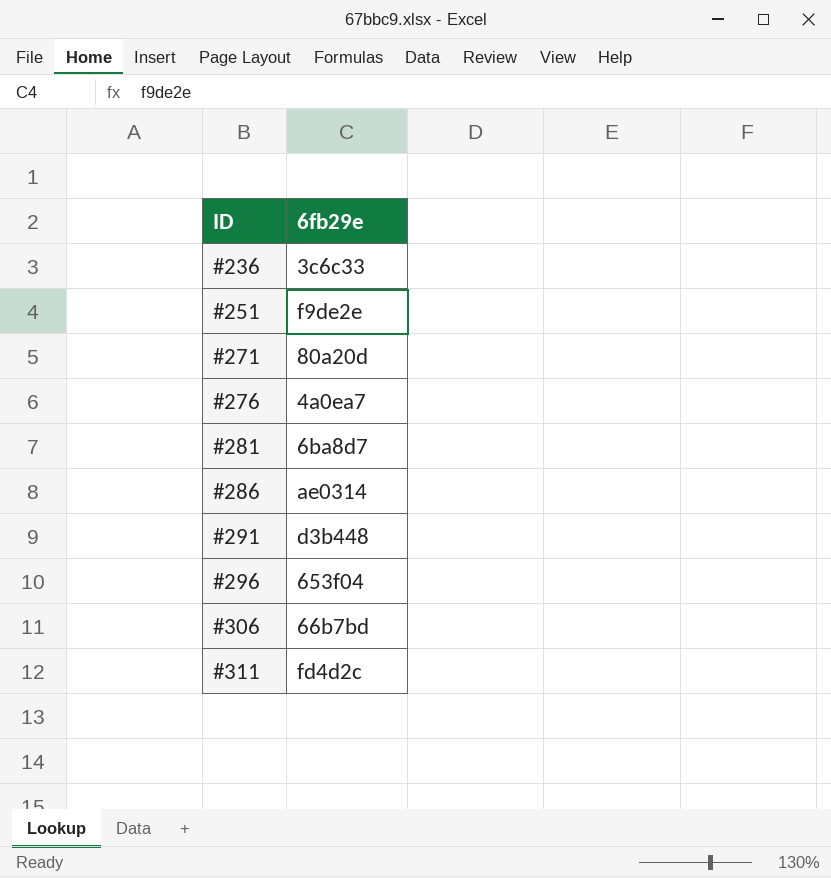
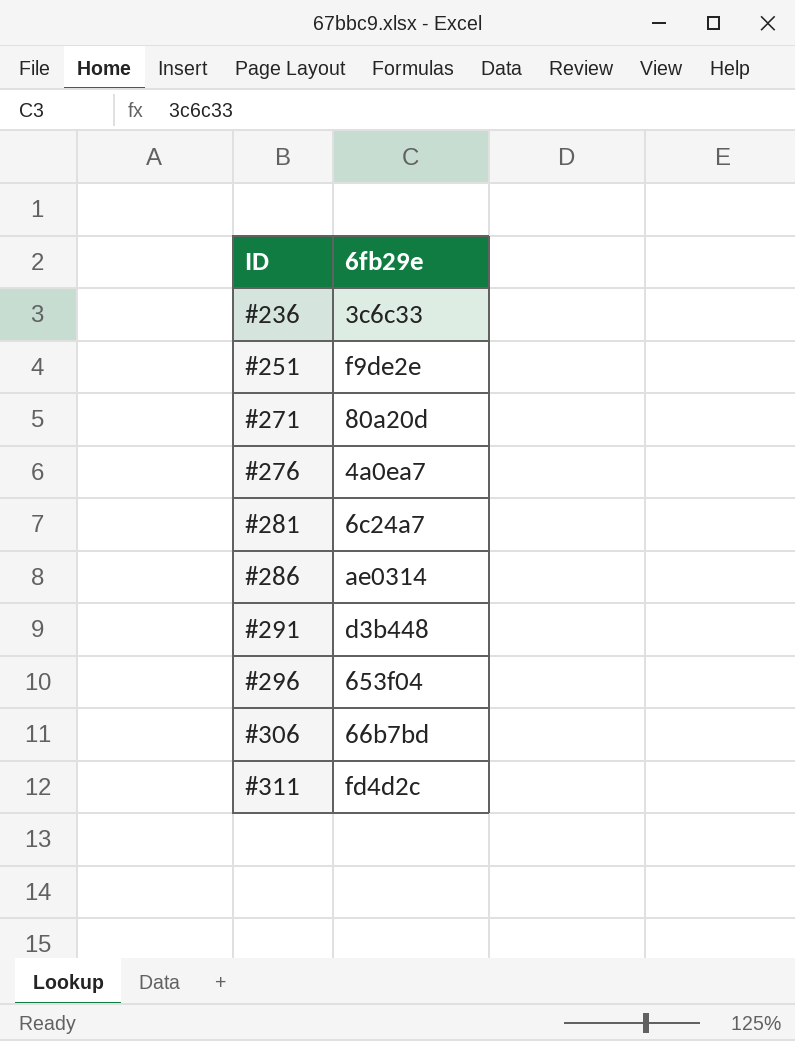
#281 | 6fb29e: 6ba8d7 -> 6c24a7

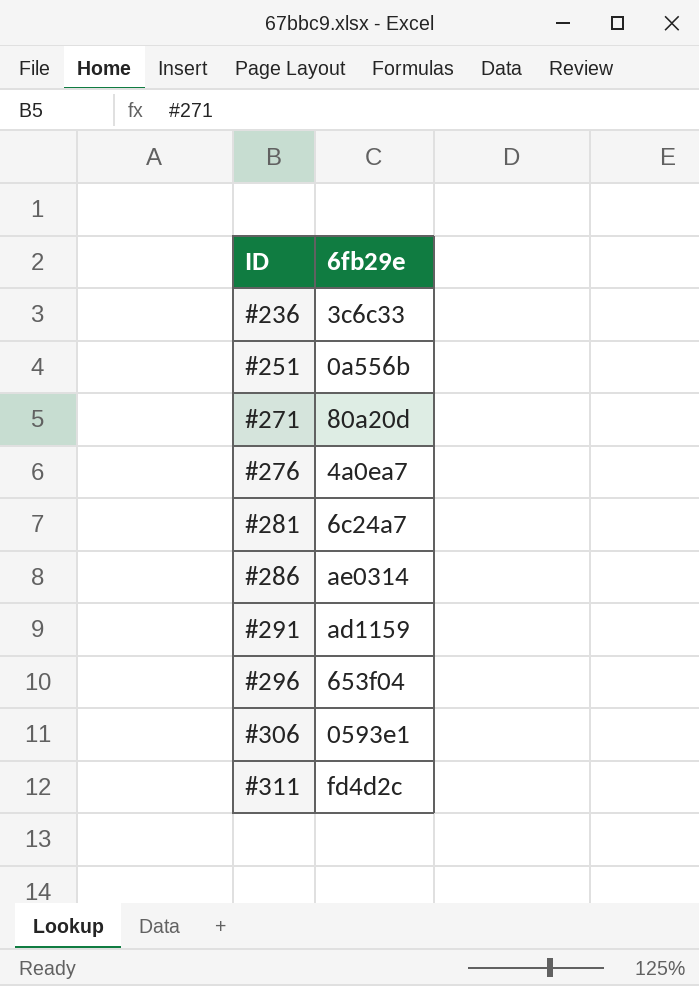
#251 | 6fb29e: f9de2e -> 0a556b
#291 | 6fb29e: d3b448 -> ad1159
#306 | 6fb29e: 66b7bd -> 0593e1

